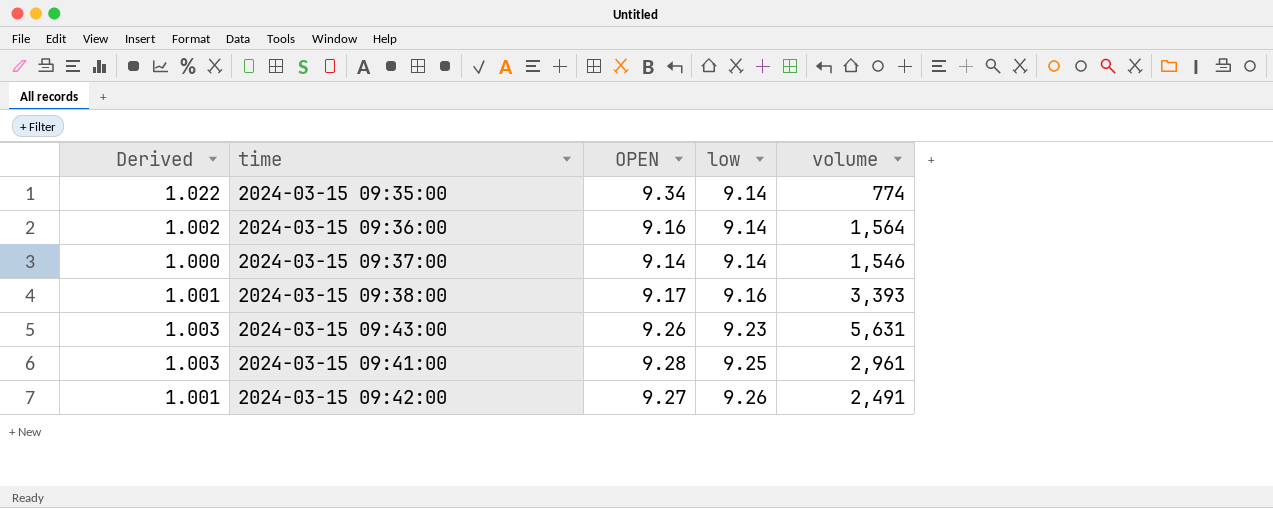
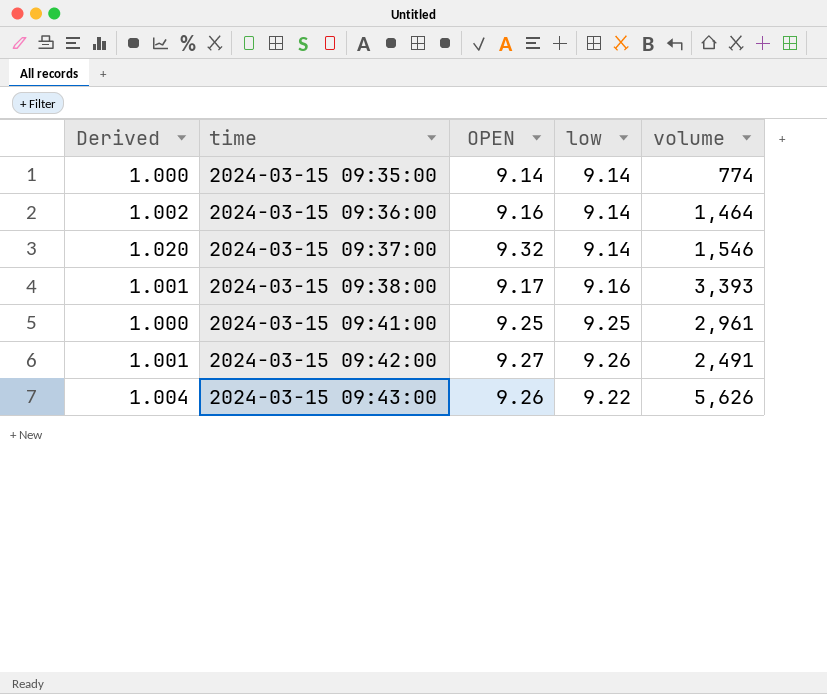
row order: low ascending -> time ascending
2024-03-15 09:35:00 | Derived: 1.022 -> 1.000
2024-03-15 09:35:00 | OPEN: 9.34 -> 9.14
2024-03-15 09:36:00 | volume: 1,564 -> 1,464
2024-03-15 09:37:00 | Derived: 1.000 -> 1.020
2024-03-15 09:37:00 | OPEN: 9.14 -> 9.32
2024-03-15 09:41:00 | Derived: 1.003 -> 1.000
2024-03-15 09:41:00 | OPEN: 9.28 -> 9.25
2024-03-15 09:43:00 | Derived: 1.003 -> 1.004
2024-03-15 09:43:00 | low: 9.23 -> 9.22
2024-03-15 09:43:00 | volume: 5,631 -> 5,626

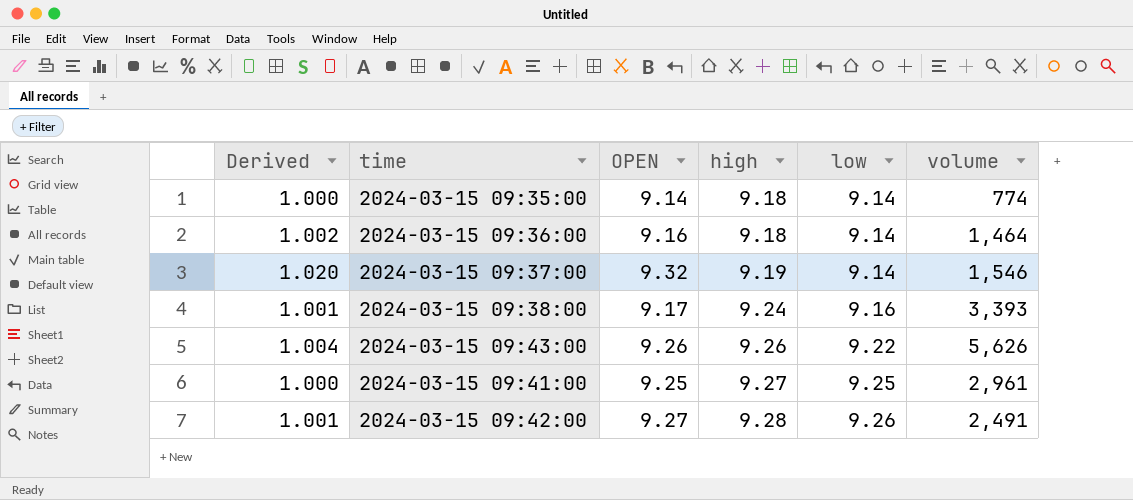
row order: time ascending -> high ascending
column high | position: none -> 4

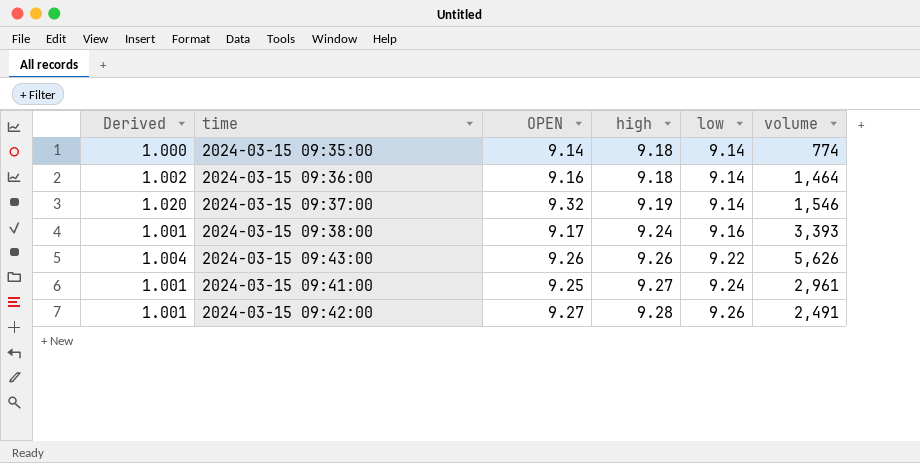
2024-03-15 09:41:00 | Derived: 1.000 -> 1.001
2024-03-15 09:41:00 | low: 9.25 -> 9.24

